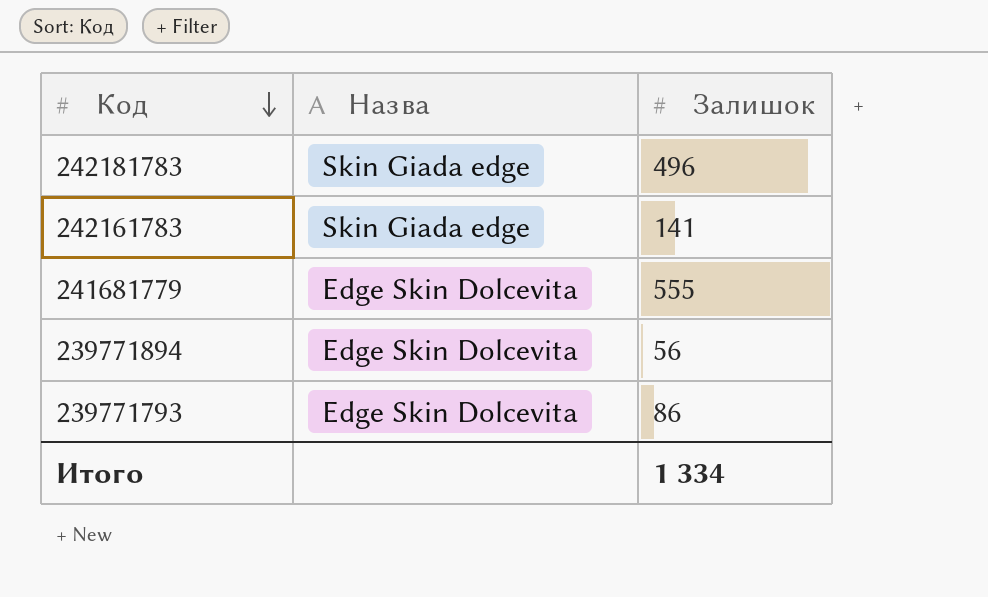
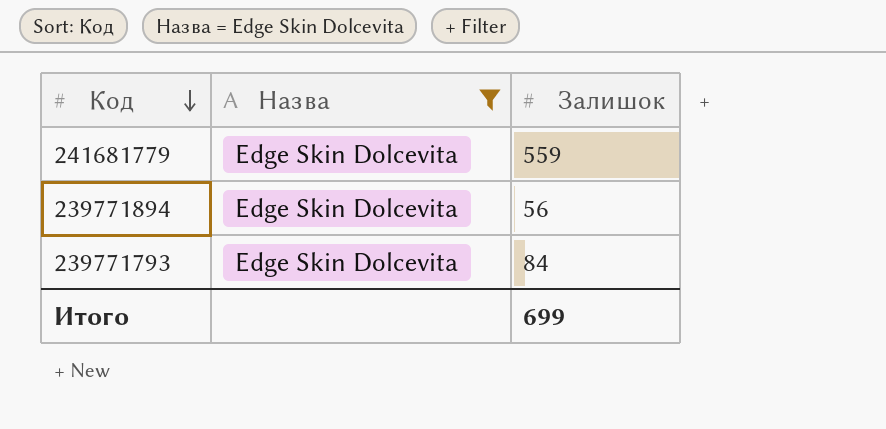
filter: none -> Назва = Edge Skin Dolcevita
241681779 | Залишок: 555 -> 559
239771793 | Залишок: 86 -> 84
Итого | Залишок: 1 334 -> 699

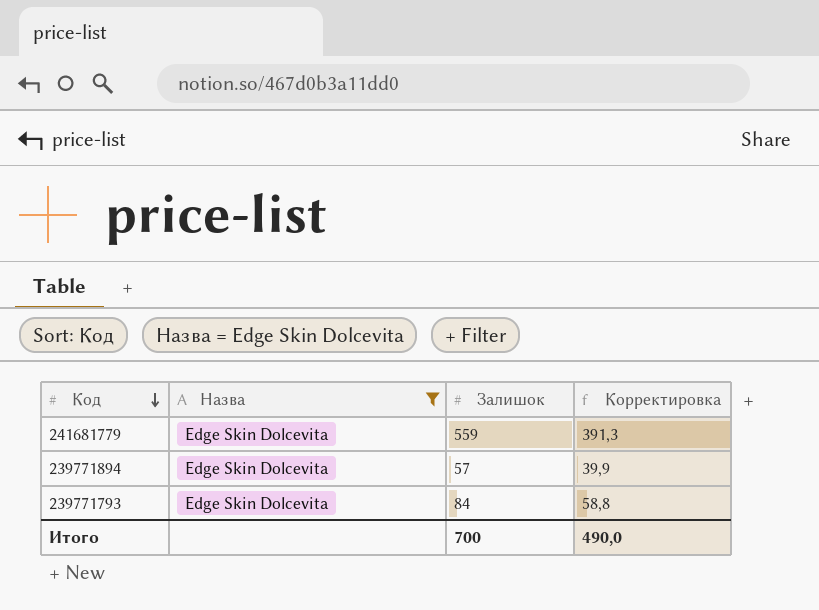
column Корректировка | formula: none -> [Залишок] * 0,7
239771894 | Залишок: 56 -> 57
Итого | Залишок: 699 -> 700

